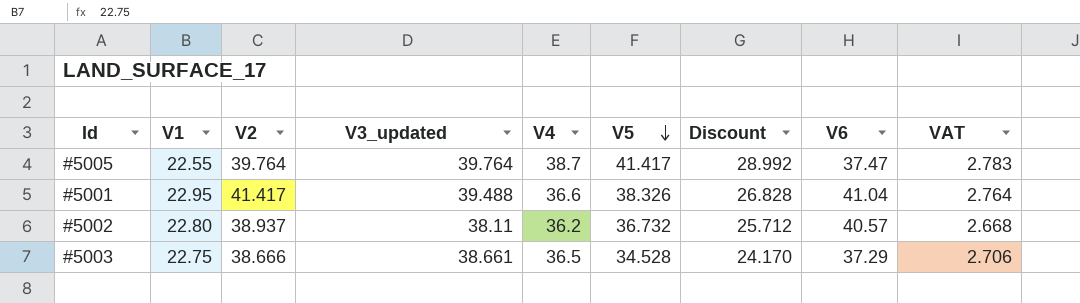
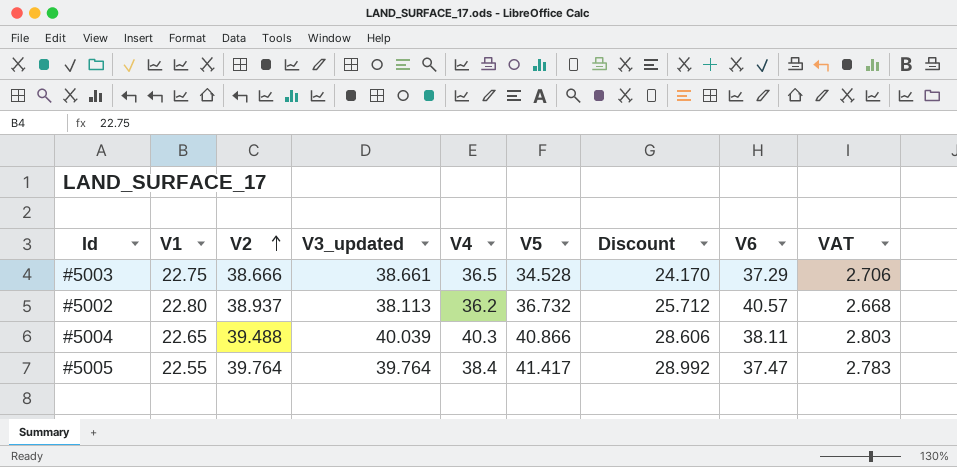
row order: V5 descending -> V2 ascending
row #5001: 22.95 | 41.417 | 39.488 | 36.6 | 38.326 | 26.828 | 41.04 | 2.764 -> none
#5002 | V3_updated: 38.11 -> 38.113
row #5004: none -> 22.65 | 39.488 | 40.039 | 40.3 | 40.866 | 28.606 | 38.11 | 2.803
#5005 | V4: 38.7 -> 38.4

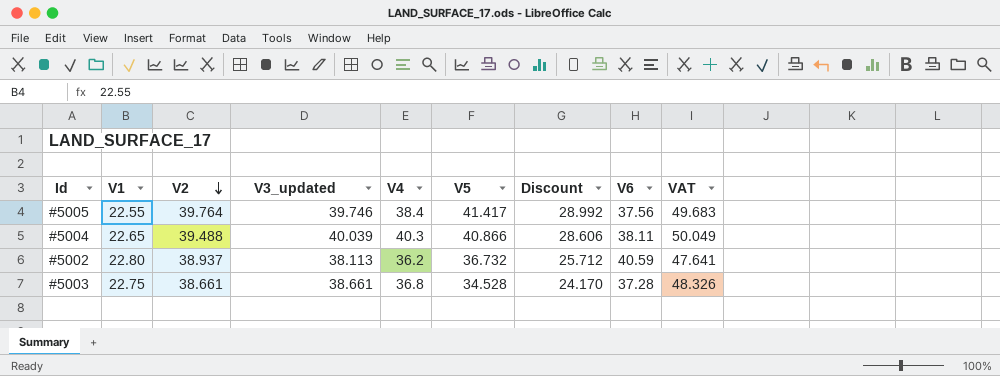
row order: V2 ascending -> V2 descending
column VAT | formula: [V3_updated] * 0.07 -> [V3_updated] * 1.25
#5005 | V3_updated: 39.764 -> 39.746
#5005 | V6: 37.47 -> 37.56
#5002 | V6: 40.57 -> 40.59
#5003 | V2: 38.666 -> 38.661
#5003 | V4: 36.5 -> 36.8
#5003 | V6: 37.29 -> 37.28

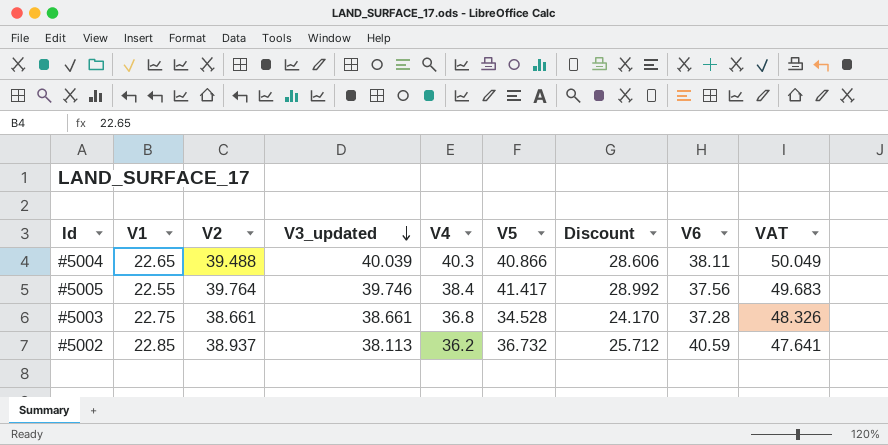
row order: V2 descending -> V3_updated descending
#5002 | V1: 22.80 -> 22.85

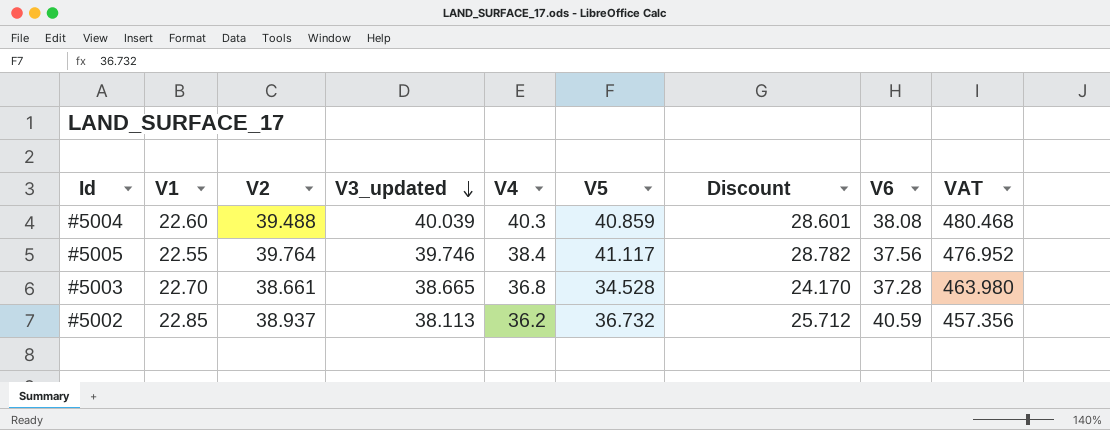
column VAT | formula: [V3_updated] * 1.25 -> [V3_updated] * 12
#5004 | V1: 22.65 -> 22.60
#5004 | V5: 40.866 -> 40.859
#5004 | Discount: 28.606 -> 28.601
#5004 | V6: 38.11 -> 38.08
#5005 | V5: 41.417 -> 41.117
#5005 | Discount: 28.992 -> 28.782
#5003 | V1: 22.75 -> 22.70
#5003 | V3_updated: 38.661 -> 38.665

